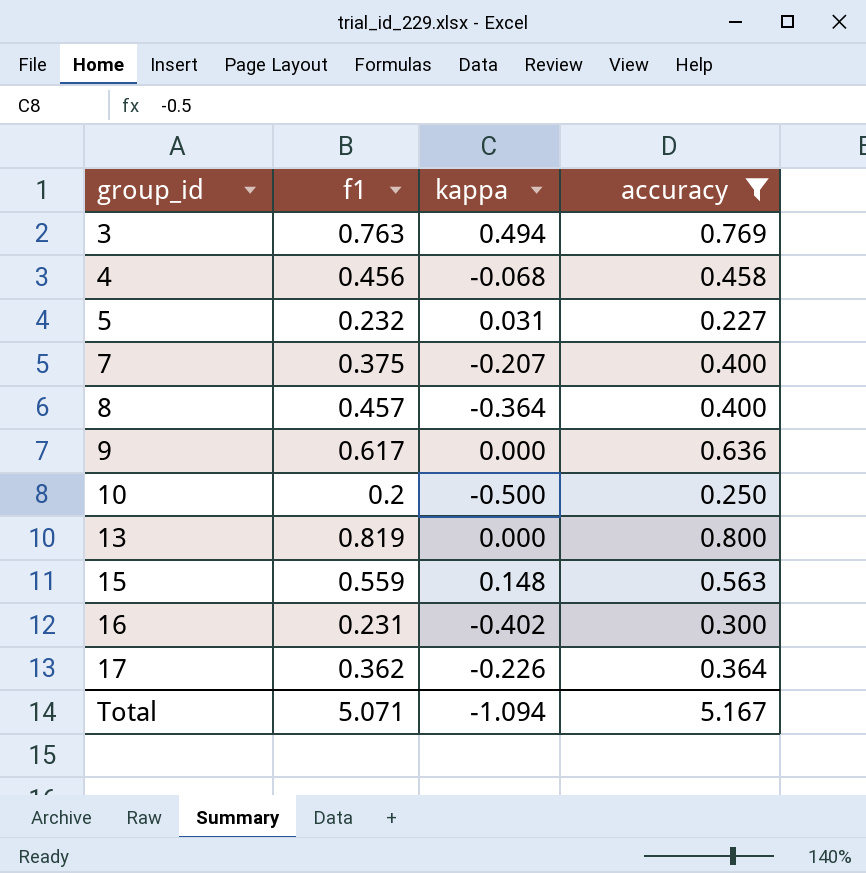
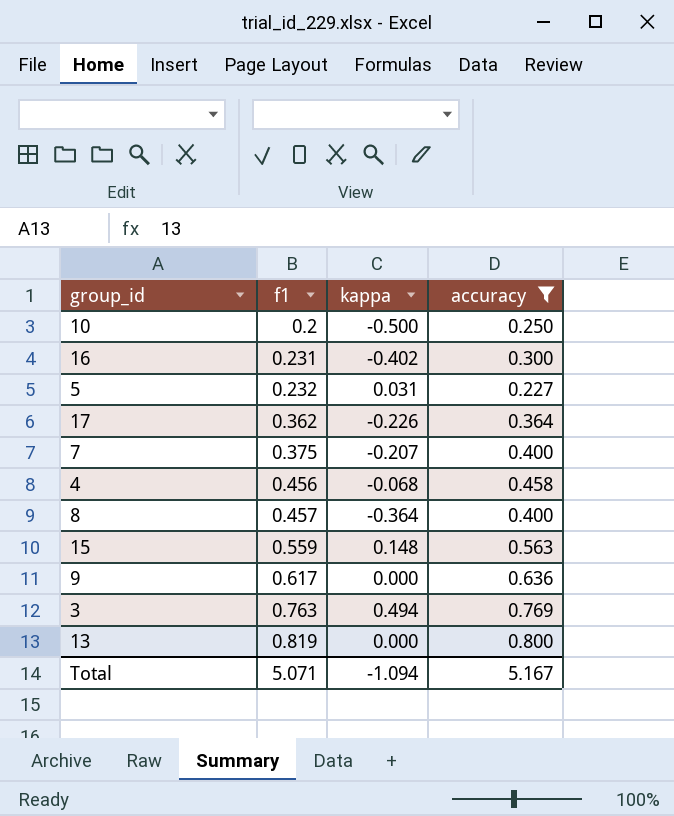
row order: group_id ascending -> f1 ascending

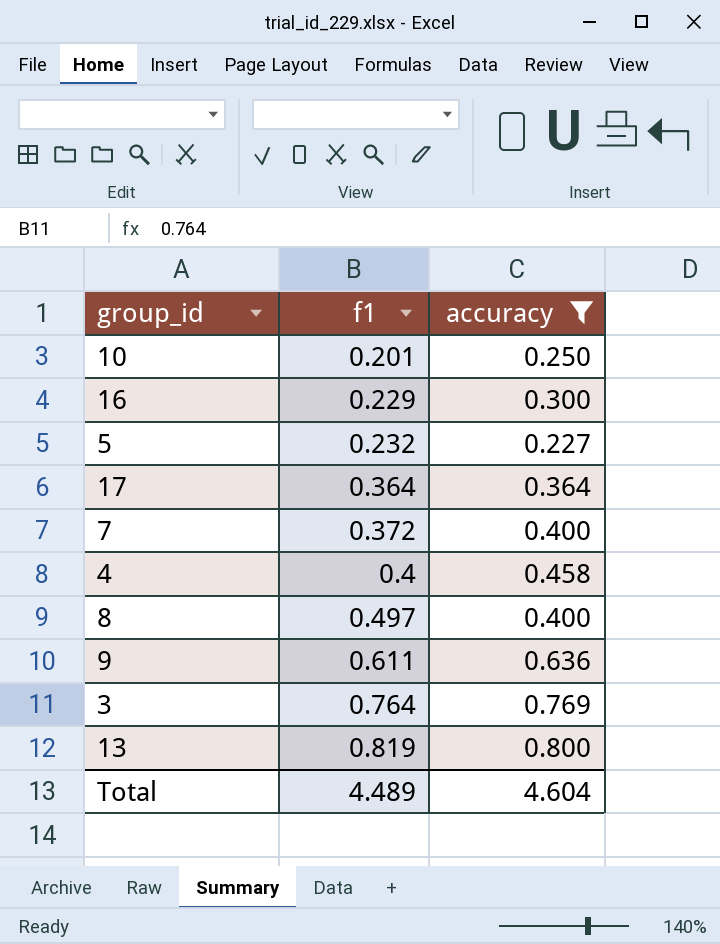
column kappa | position: 3 -> none
row 15: 0.559 | 0.148 | 0.563 -> none
10 | f1: 0.2 -> 0.201
16 | f1: 0.231 -> 0.229
17 | f1: 0.362 -> 0.364
7 | f1: 0.375 -> 0.372
4 | f1: 0.456 -> 0.4
8 | f1: 0.457 -> 0.497
9 | f1: 0.617 -> 0.611
3 | f1: 0.763 -> 0.764
Total | f1: 5.071 -> 4.489
Total | accuracy: 5.167 -> 4.604

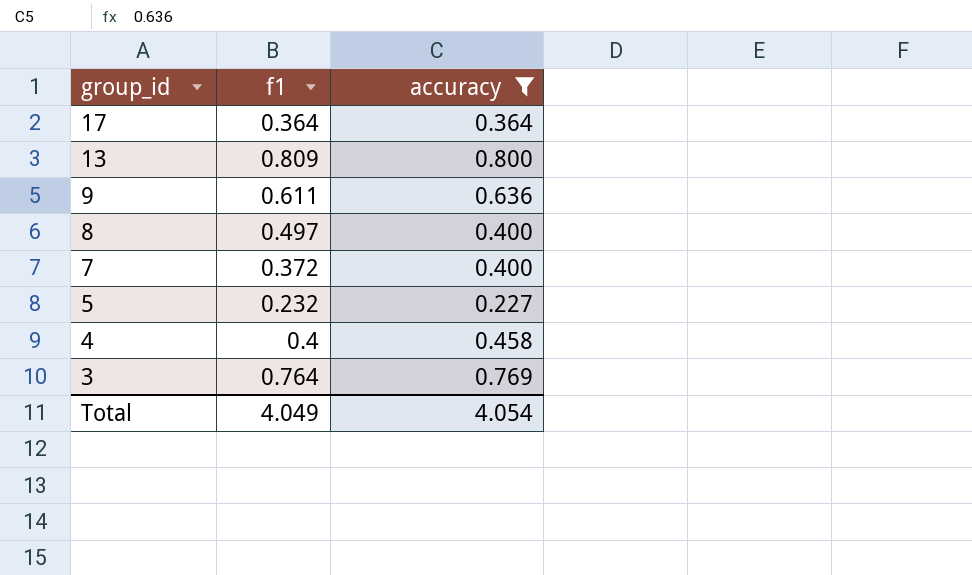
row order: f1 ascending -> group_id descending
row 10: 0.201 | 0.250 -> none
row 16: 0.229 | 0.300 -> none
13 | f1: 0.819 -> 0.809
Total | f1: 4.489 -> 4.049
Total | accuracy: 4.604 -> 4.054

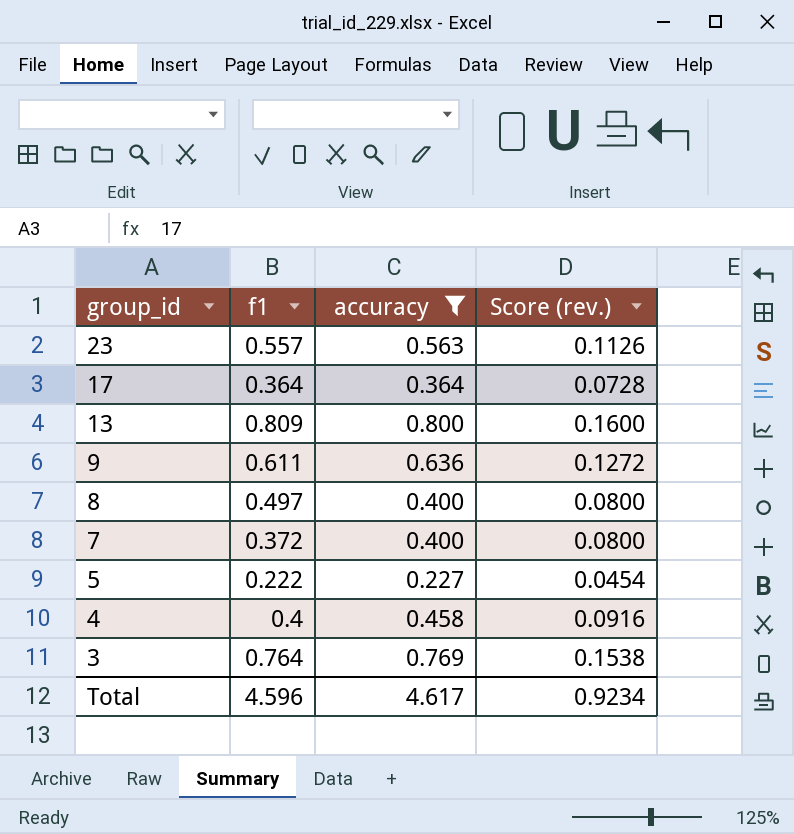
column Score (rev.) | formula: none -> [accuracy] * 0.2
row 23: none -> 0.557 | 0.563 | 0.1126
5 | f1: 0.232 -> 0.222
Total | f1: 4.049 -> 4.596
Total | accuracy: 4.054 -> 4.617

